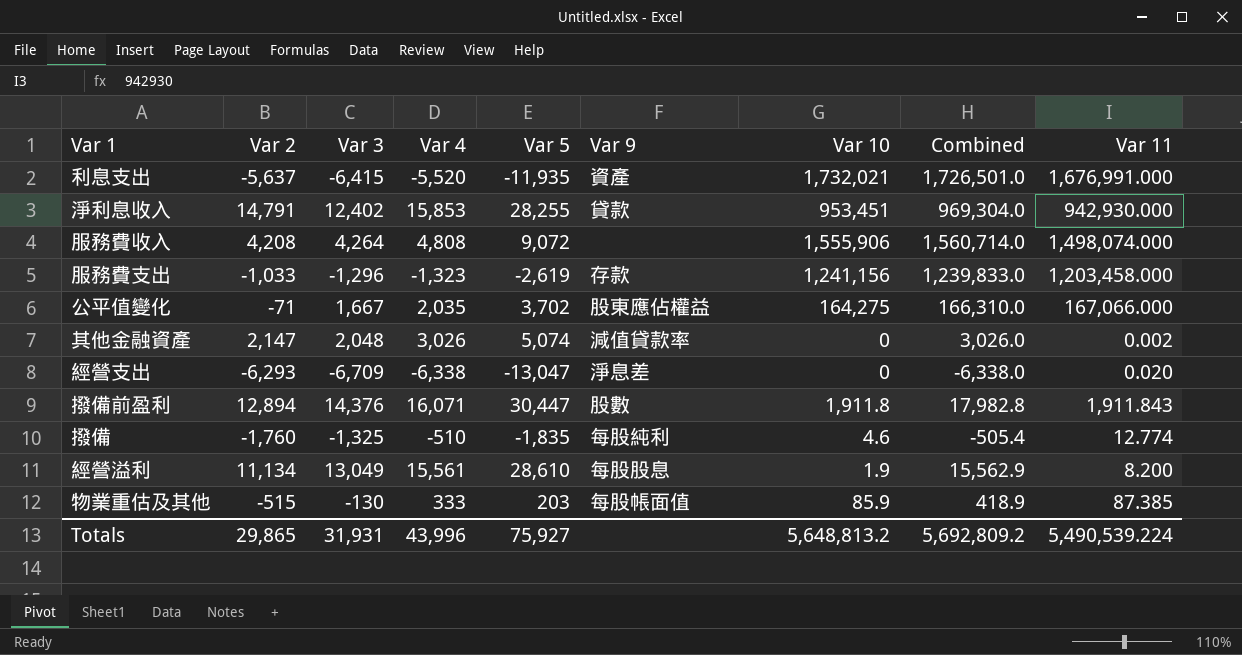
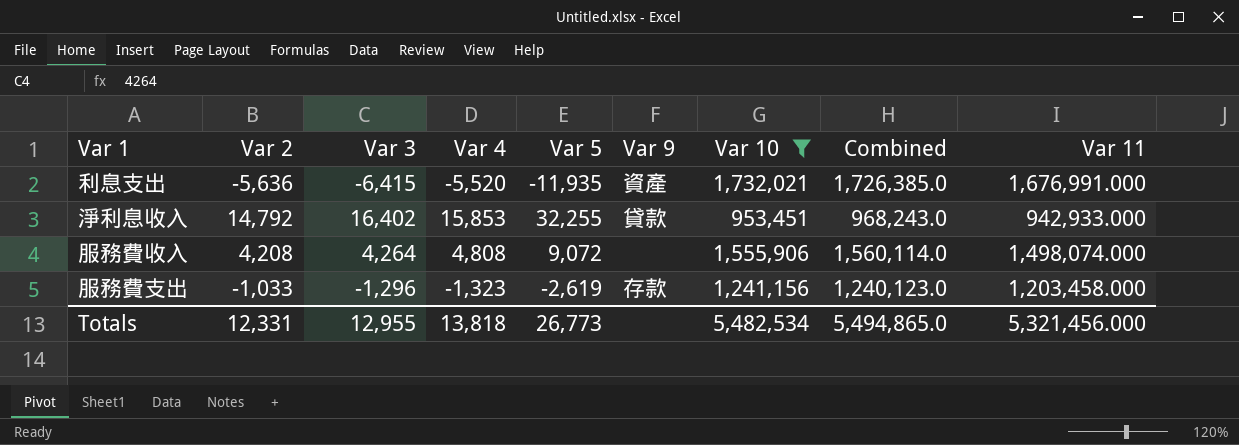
filter: none -> Var 10 >= 953,451
column Combined | formula: [Var 4] + [Var 10] -> [Var 2] + [Var 10]
利息支出 | Var 2: -5,637 -> -5,636
淨利息收入 | Var 2: 14,791 -> 14,792
淨利息收入 | Var 3: 12,402 -> 16,402
淨利息收入 | Var 5: 28,255 -> 32,255
淨利息收入 | Var 11: 942,930.000 -> 942,933.000
Totals | Var 2: 29,865 -> 12,331
Totals | Var 3: 31,931 -> 12,955
Totals | Var 4: 43,996 -> 13,818
Totals | Var 5: 75,927 -> 26,773
Totals | Var 10: 5,648,813.2 -> 5,482,534
Totals | Combined: 5,692,809.2 -> 5,494,865.0
Totals | Var 11: 5,490,539.224 -> 5,321,456.000

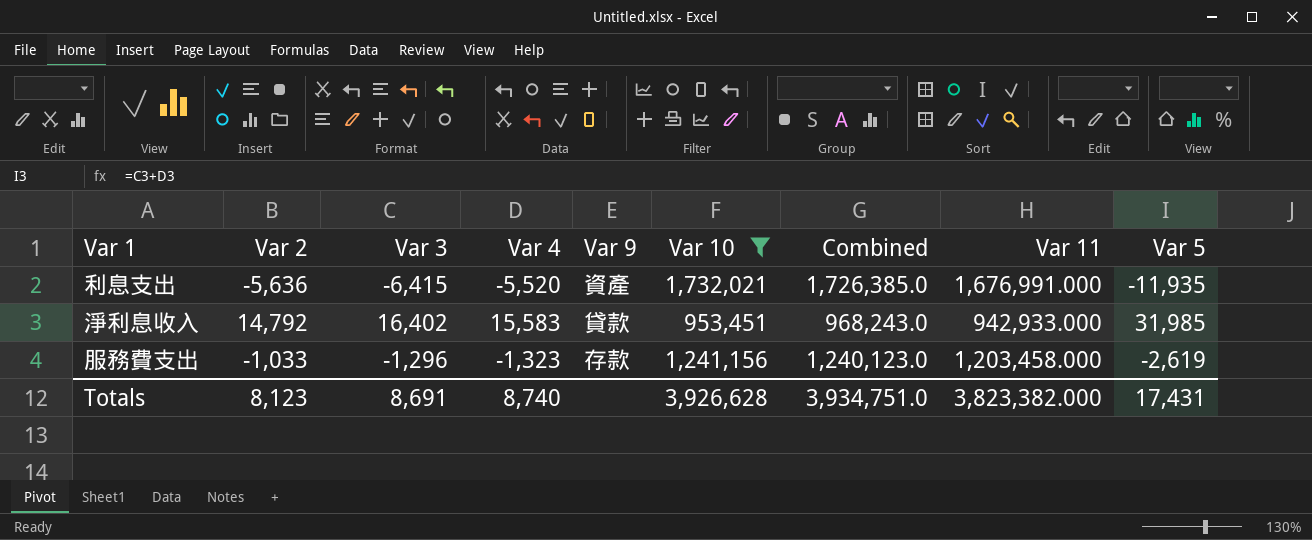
column Var 5 | position: 5 -> 9
row 服務費收入: 4,208 | 4,264 | 4,808 | 9,072 | none | 1,555,906 | 1,560,114.0 | 1,498,074.000 -> none
淨利息收入 | Var 4: 15,853 -> 15,583
淨利息收入 | Var 5: 32,255 -> 31,985
Totals | Var 2: 12,331 -> 8,123
Totals | Var 3: 12,955 -> 8,691
Totals | Var 4: 13,818 -> 8,740
Totals | Var 10: 5,482,534 -> 3,926,628
Totals | Combined: 5,494,865.0 -> 3,934,751.0
Totals | Var 11: 5,321,456.000 -> 3,823,382.000
Totals | Var 5: 26,773 -> 17,431

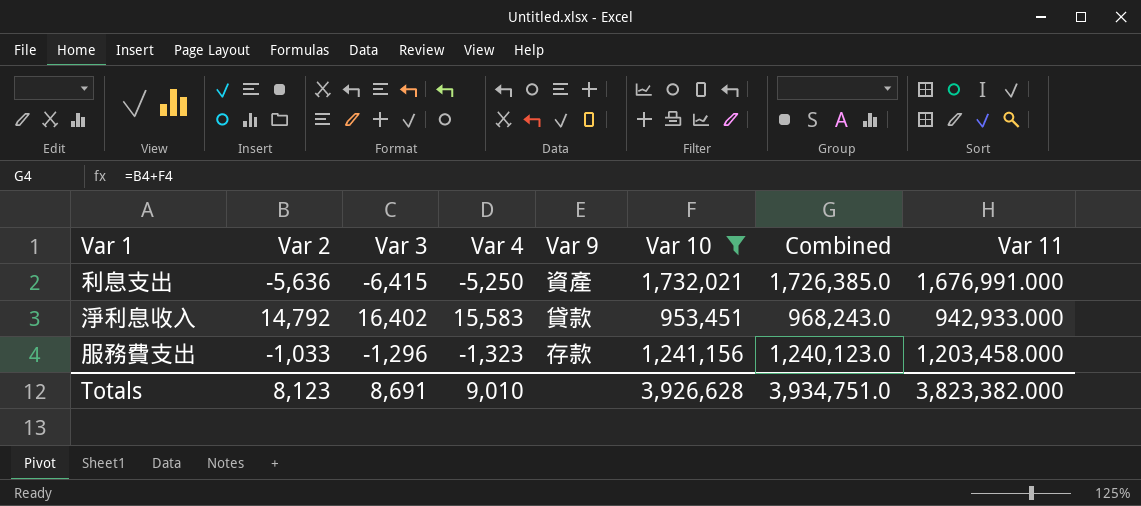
column Var 5 | formula: [Var 3] + [Var 4] -> none
利息支出 | Var 4: -5,520 -> -5,250
Totals | Var 4: 8,740 -> 9,010

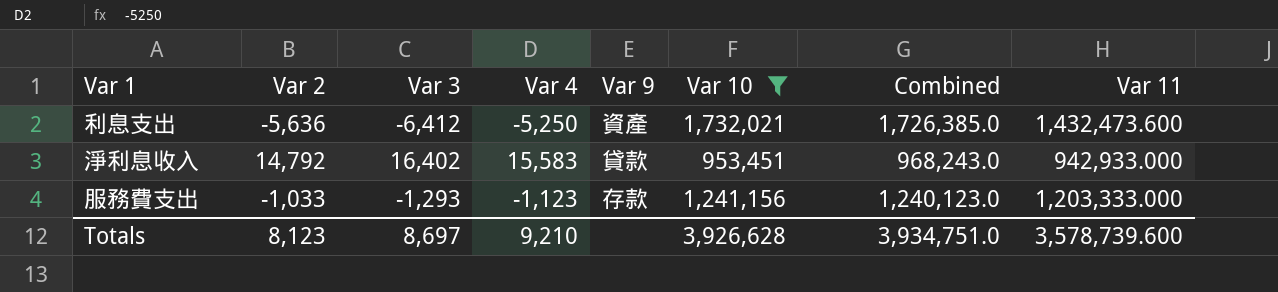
利息支出 | Var 3: -6,415 -> -6,412
利息支出 | Var 11: 1,676,991.000 -> 1,432,473.600
服務費支出 | Var 3: -1,296 -> -1,293
服務費支出 | Var 4: -1,323 -> -1,123
服務費支出 | Var 11: 1,203,458.000 -> 1,203,333.000
Totals | Var 3: 8,691 -> 8,697
Totals | Var 4: 9,010 -> 9,210
Totals | Var 11: 3,823,382.000 -> 3,578,739.600

